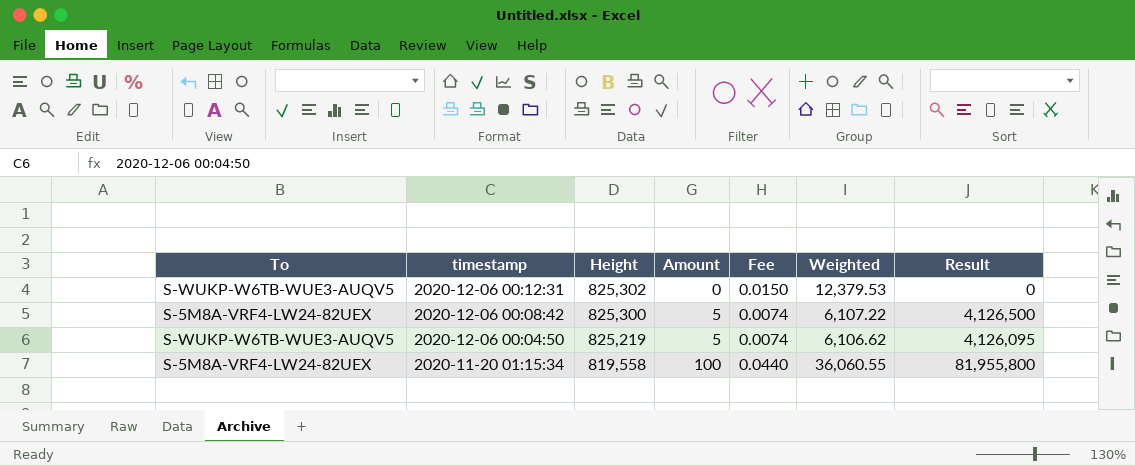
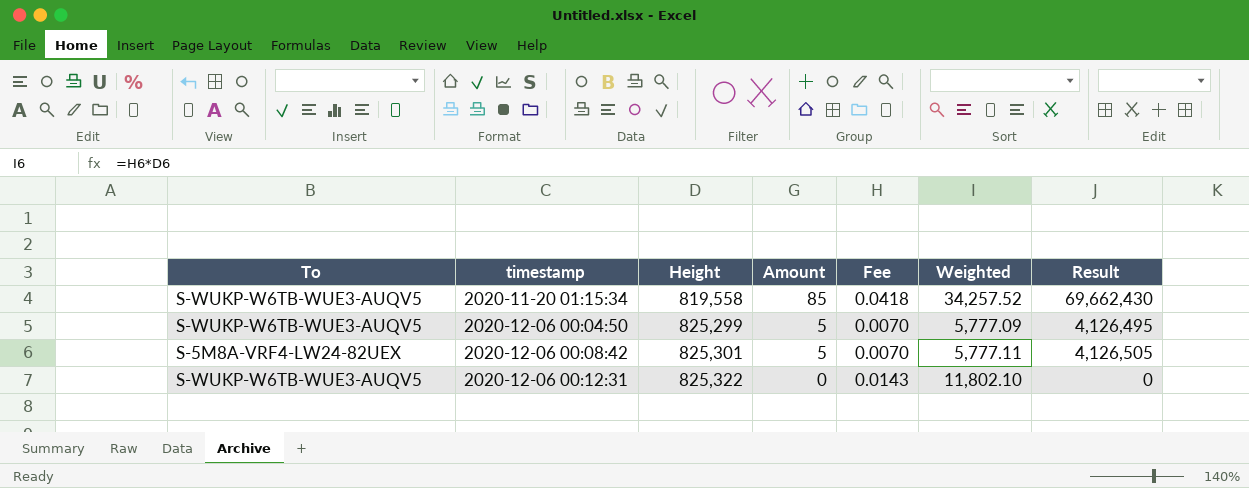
row order: timestamp descending -> timestamp ascending
2020-11-20 01:15:34 | To: S-5M8A-VRF4-LW24-82UEX -> S-WUKP-W6TB-WUE3-AUQV5
2020-11-20 01:15:34 | Amount: 100 -> 85
2020-11-20 01:15:34 | Fee: 0.0440 -> 0.0418
2020-11-20 01:15:34 | Weighted: 36,060.55 -> 34,257.52
2020-11-20 01:15:34 | Result: 81,955,800 -> 69,662,430
2020-12-06 00:04:50 | Height: 825,219 -> 825,299
2020-12-06 00:04:50 | Fee: 0.0074 -> 0.0070
2020-12-06 00:04:50 | Weighted: 6,106.62 -> 5,777.09
2020-12-06 00:04:50 | Result: 4,126,095 -> 4,126,495
2020-12-06 00:08:42 | Height: 825,300 -> 825,301
2020-12-06 00:08:42 | Fee: 0.0074 -> 0.0070
2020-12-06 00:08:42 | Weighted: 6,107.22 -> 5,777.11
2020-12-06 00:08:42 | Result: 4,126,500 -> 4,126,505
2020-12-06 00:12:31 | Height: 825,302 -> 825,322
2020-12-06 00:12:31 | Fee: 0.0150 -> 0.0143
2020-12-06 00:12:31 | Weighted: 12,379.53 -> 11,802.10

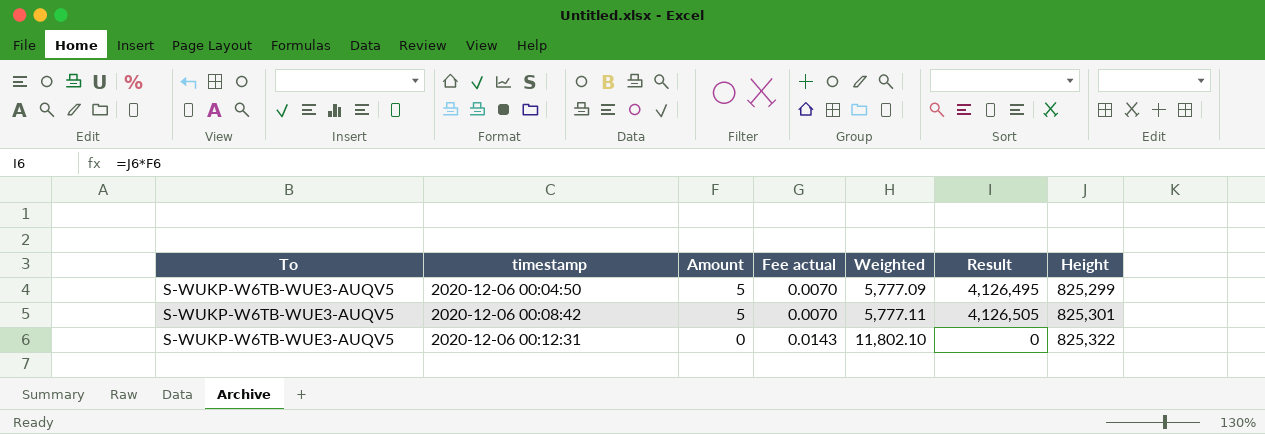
column name: Fee -> Fee actual
column Height | position: 3 -> 7
row 2020-11-20 01:15:34: S-WUKP-W6TB-WUE3-AUQV5 | 819,558 | 85 | 0.0418 | 34,257.52 | 69,662,430 -> none
2020-12-06 00:08:42 | To: S-5M8A-VRF4-LW24-82UEX -> S-WUKP-W6TB-WUE3-AUQV5

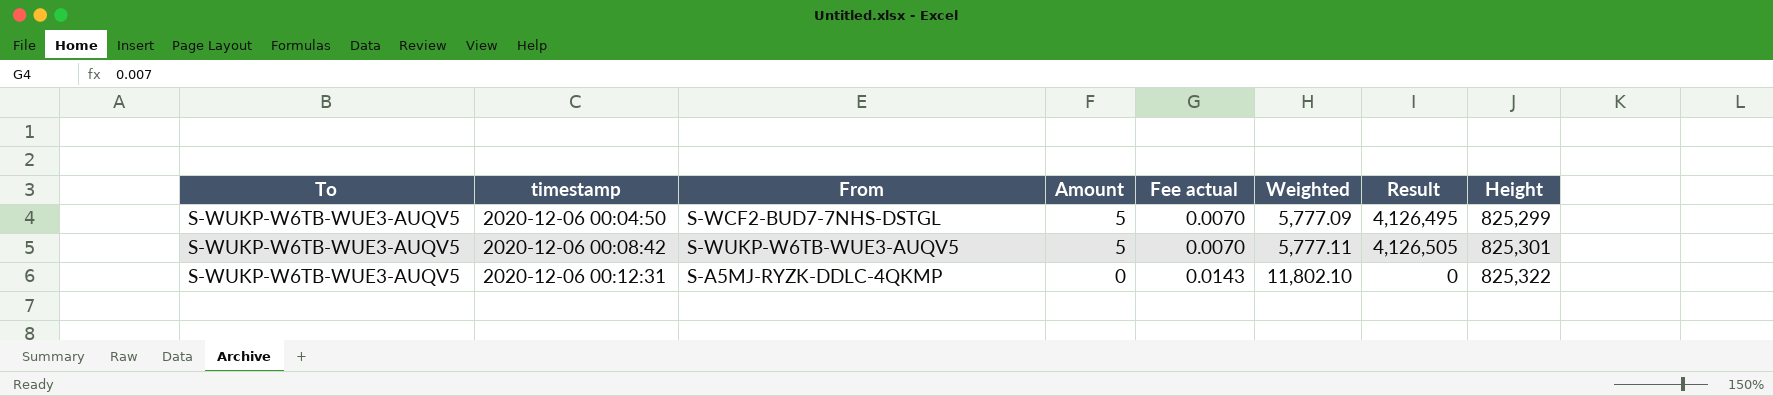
column From | position: none -> 3

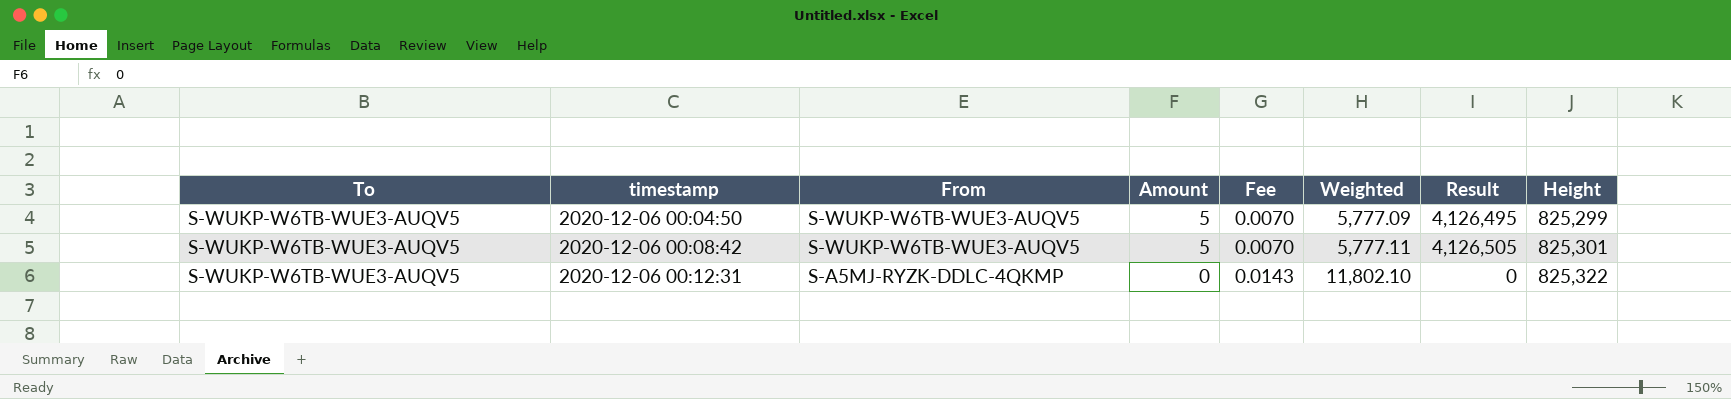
column name: Fee actual -> Fee
2020-12-06 00:04:50 | From: S-WCF2-BUD7-7NHS-DSTGL -> S-WUKP-W6TB-WUE3-AUQV5

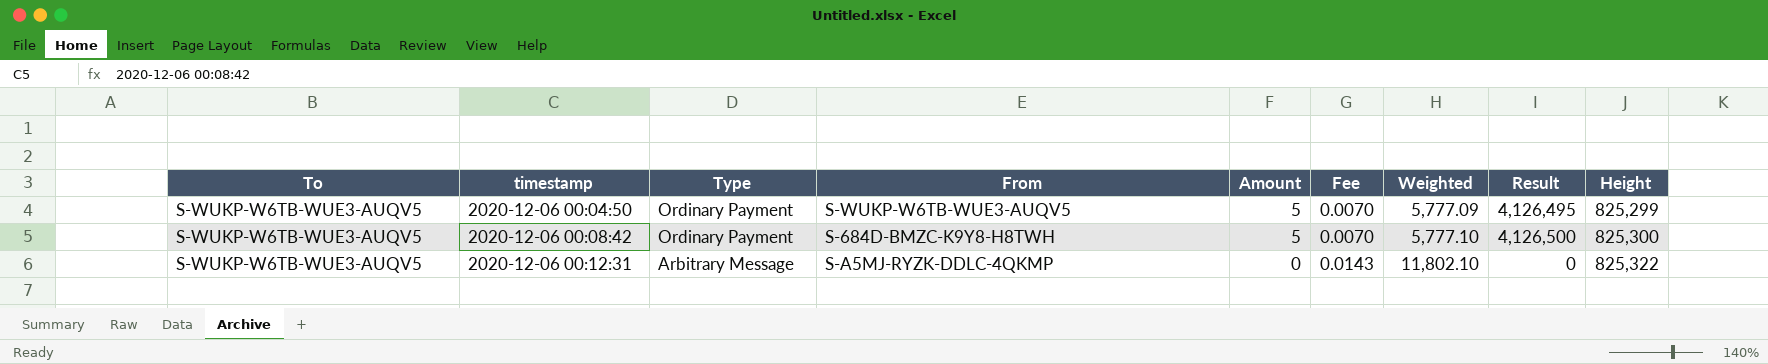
column Type | position: none -> 3
2020-12-06 00:08:42 | From: S-WUKP-W6TB-WUE3-AUQV5 -> S-684D-BMZC-K9Y8-H8TWH
2020-12-06 00:08:42 | Weighted: 5,777.11 -> 5,777.10
2020-12-06 00:08:42 | Result: 4,126,505 -> 4,126,500
2020-12-06 00:08:42 | Height: 825,301 -> 825,300

